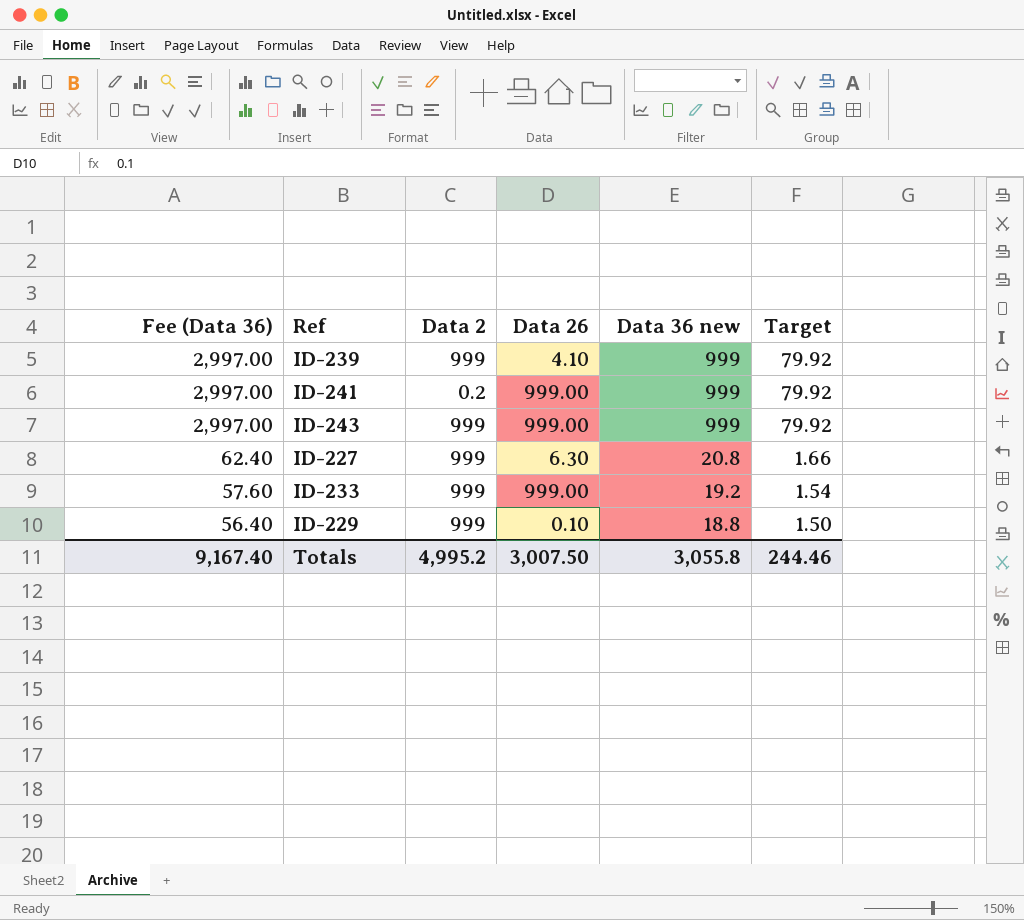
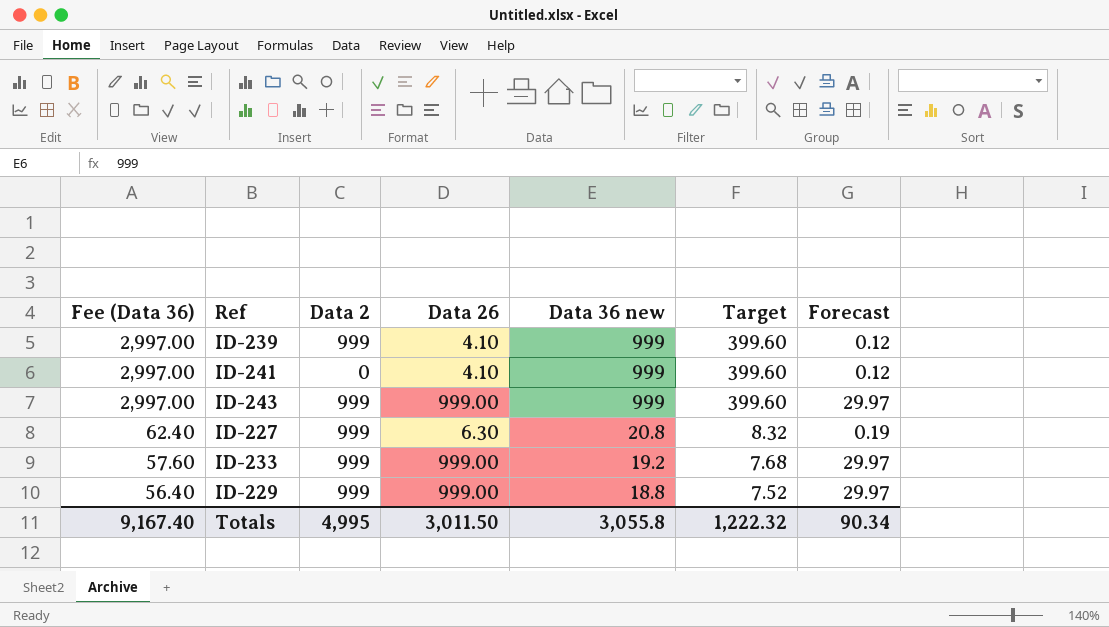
column Target | formula: [Data 36 new] * 0.08 -> [Data 36 new] * 0.4
column Forecast | formula: none -> [Data 26] * 0.03
ID-241 | Data 2: 0.2 -> 0
ID-241 | Data 26: 999.00 -> 4.10
ID-229 | Data 26: 0.10 -> 999.00
Totals | Data 2: 4,995.2 -> 4,995
Totals | Data 26: 3,007.50 -> 3,011.50
Totals | Target: 244.46 -> 1,222.32

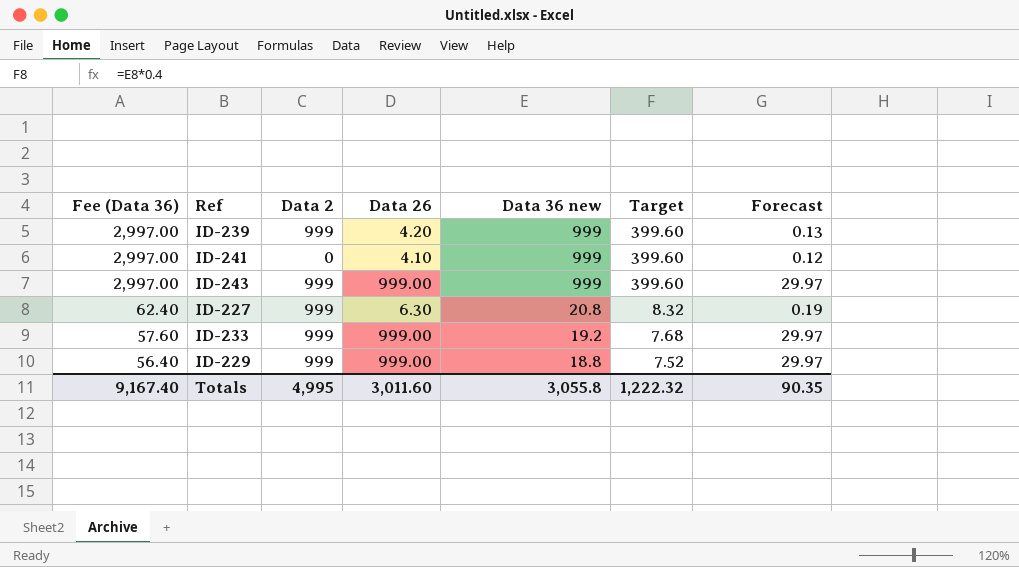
ID-239 | Data 26: 4.10 -> 4.20
ID-239 | Forecast: 0.12 -> 0.13
Totals | Data 26: 3,011.50 -> 3,011.60
Totals | Forecast: 90.34 -> 90.35

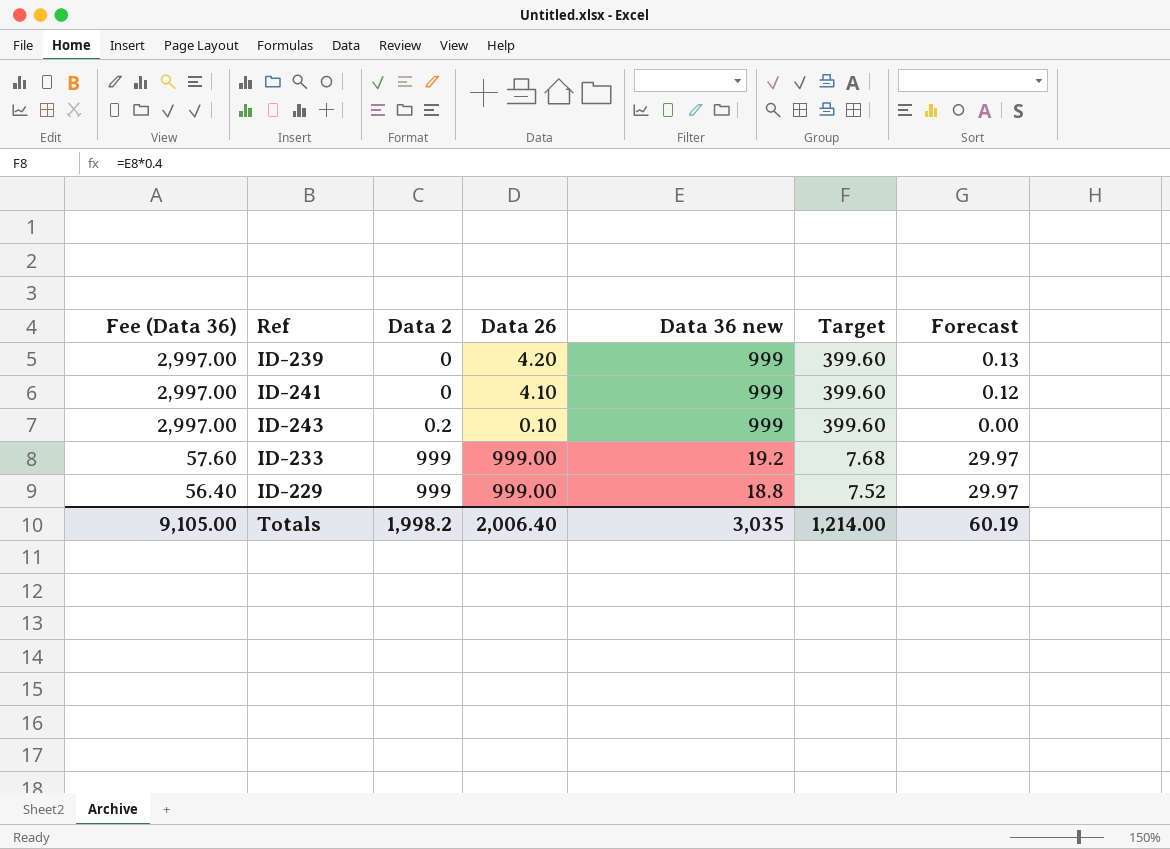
row ID-227: 62.40 | 999 | 6.30 | 20.8 | 8.32 | 0.19 -> none
ID-239 | Data 2: 999 -> 0
ID-243 | Data 2: 999 -> 0.2
ID-243 | Data 26: 999.00 -> 0.10
ID-243 | Forecast: 29.97 -> 0.00
Totals | Fee (Data 36): 9,167.40 -> 9,105.00
Totals | Data 2: 4,995 -> 1,998.2
Totals | Data 26: 3,011.60 -> 2,006.40
Totals | Data 36 new: 3,055.8 -> 3,035
Totals | Target: 1,222.32 -> 1,214.00
Totals | Forecast: 90.35 -> 60.19

